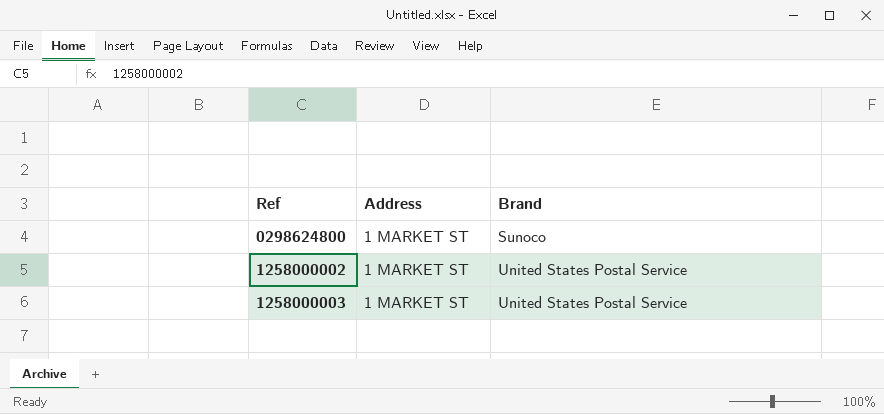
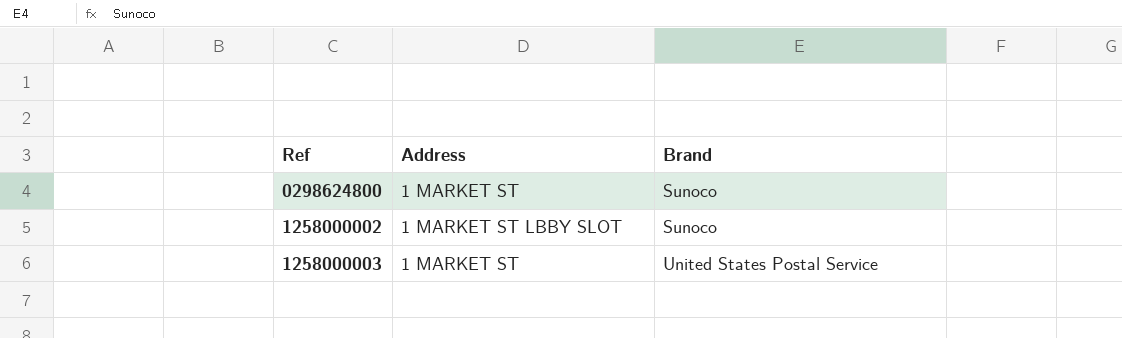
1258000002 | Address: 1 MARKET ST -> 1 MARKET ST LBBY SLOT
1258000002 | Brand: United States Postal Service -> Sunoco

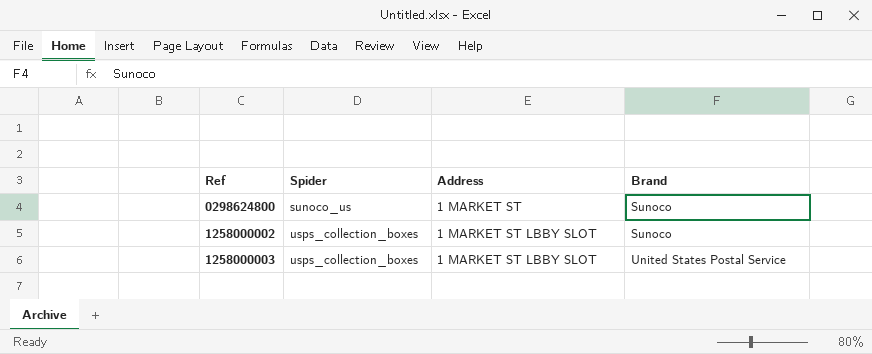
column Spider | position: none -> 2
1258000003 | Address: 1 MARKET ST -> 1 MARKET ST LBBY SLOT

